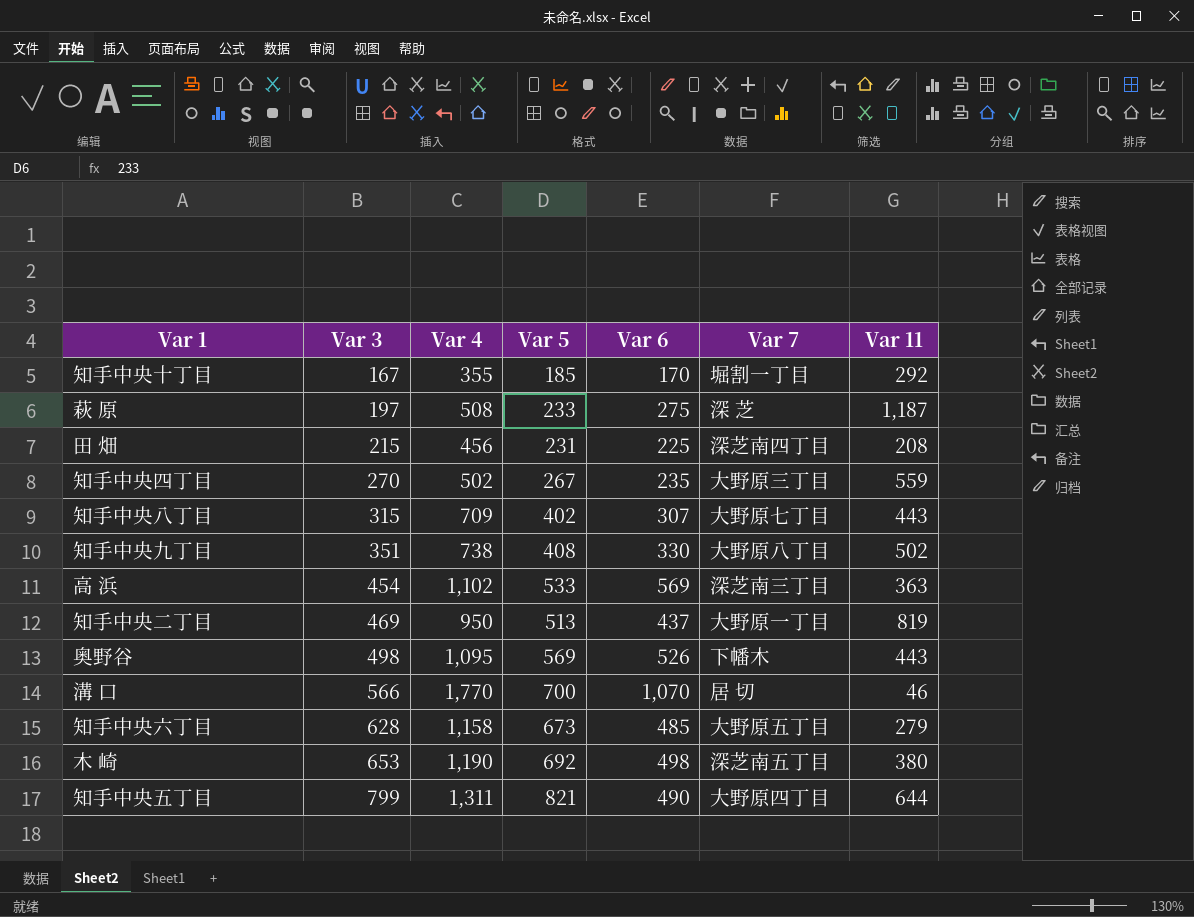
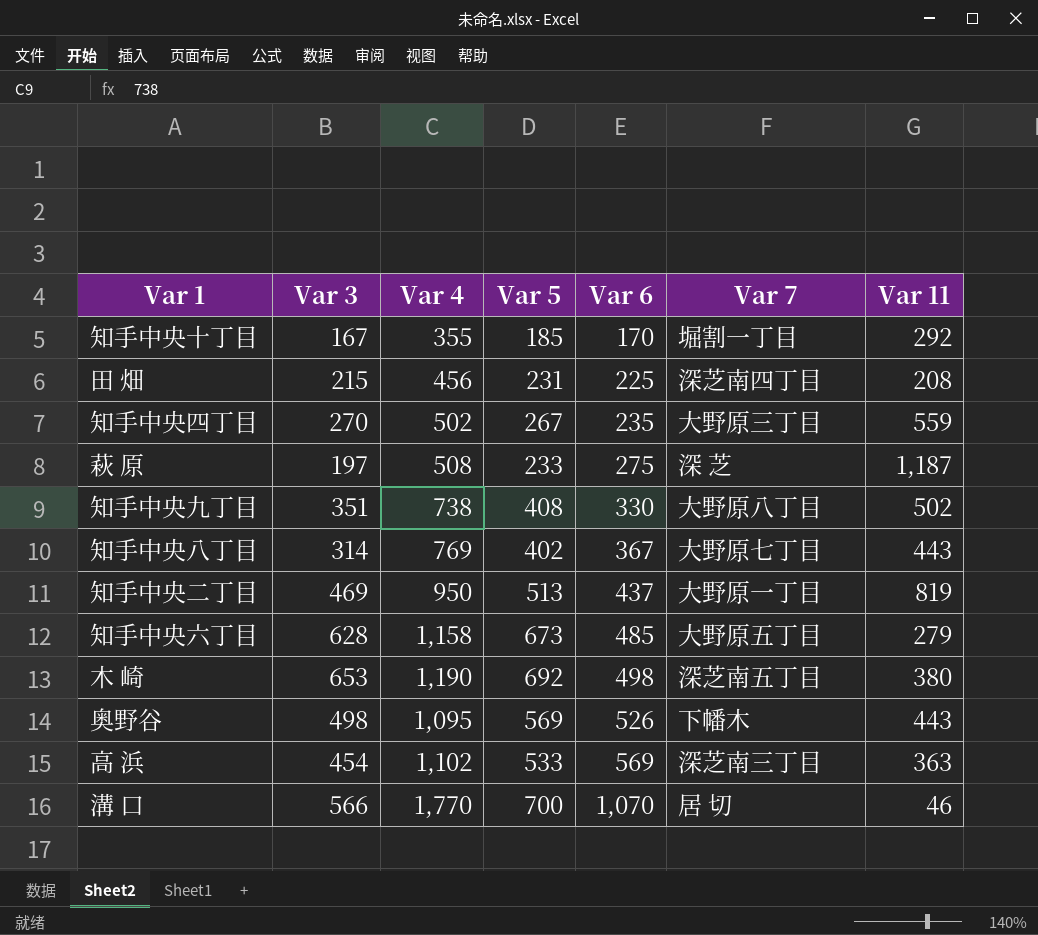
row order: Var 3 ascending -> Var 6 ascending
row 知手中央五丁目: 799 | 1,311 | 821 | 490 | 大野原四丁目 | 644 -> none
知手中央八丁目 | Var 3: 315 -> 314
知手中央八丁目 | Var 4: 709 -> 769
知手中央八丁目 | Var 6: 307 -> 367

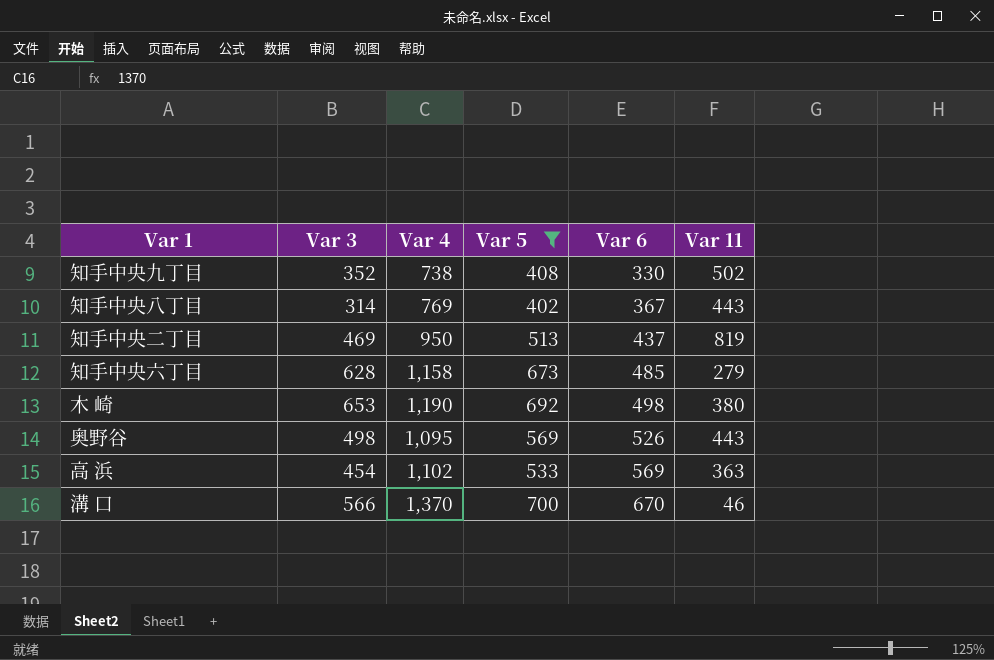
filter: none -> Var 5 >= 402
column Var 7 | position: 6 -> none
知手中央九丁目 | Var 3: 351 -> 352
溝 口 | Var 4: 1,770 -> 1,370
溝 口 | Var 6: 1,070 -> 670

